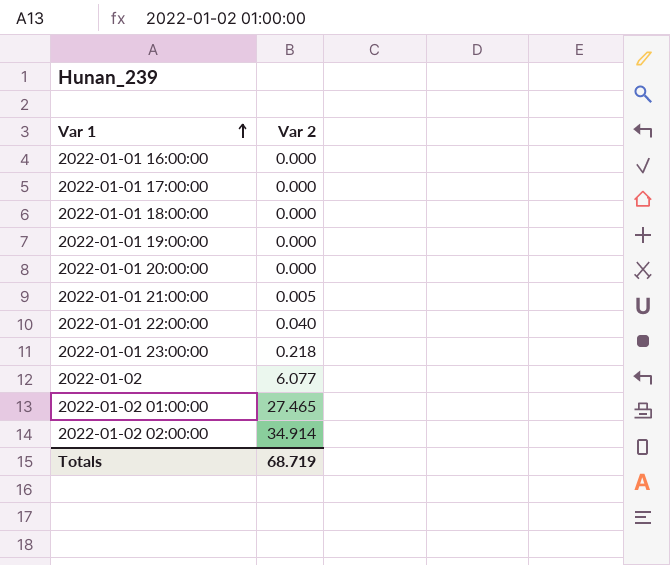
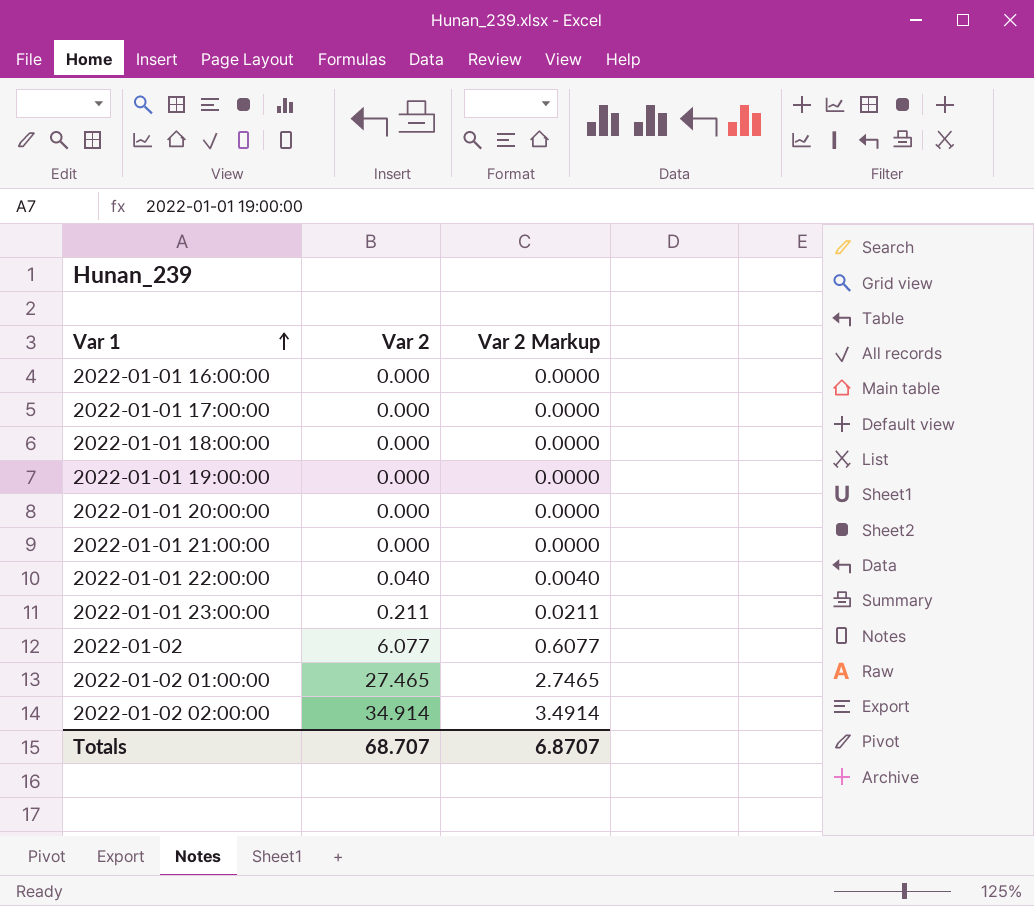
column Var 2 Markup | formula: none -> [Var 2] * 0.1
2022-01-01 21:00:00 | Var 2: 0.005 -> 0.000
2022-01-01 23:00:00 | Var 2: 0.218 -> 0.211
Totals | Var 2: 68.719 -> 68.707

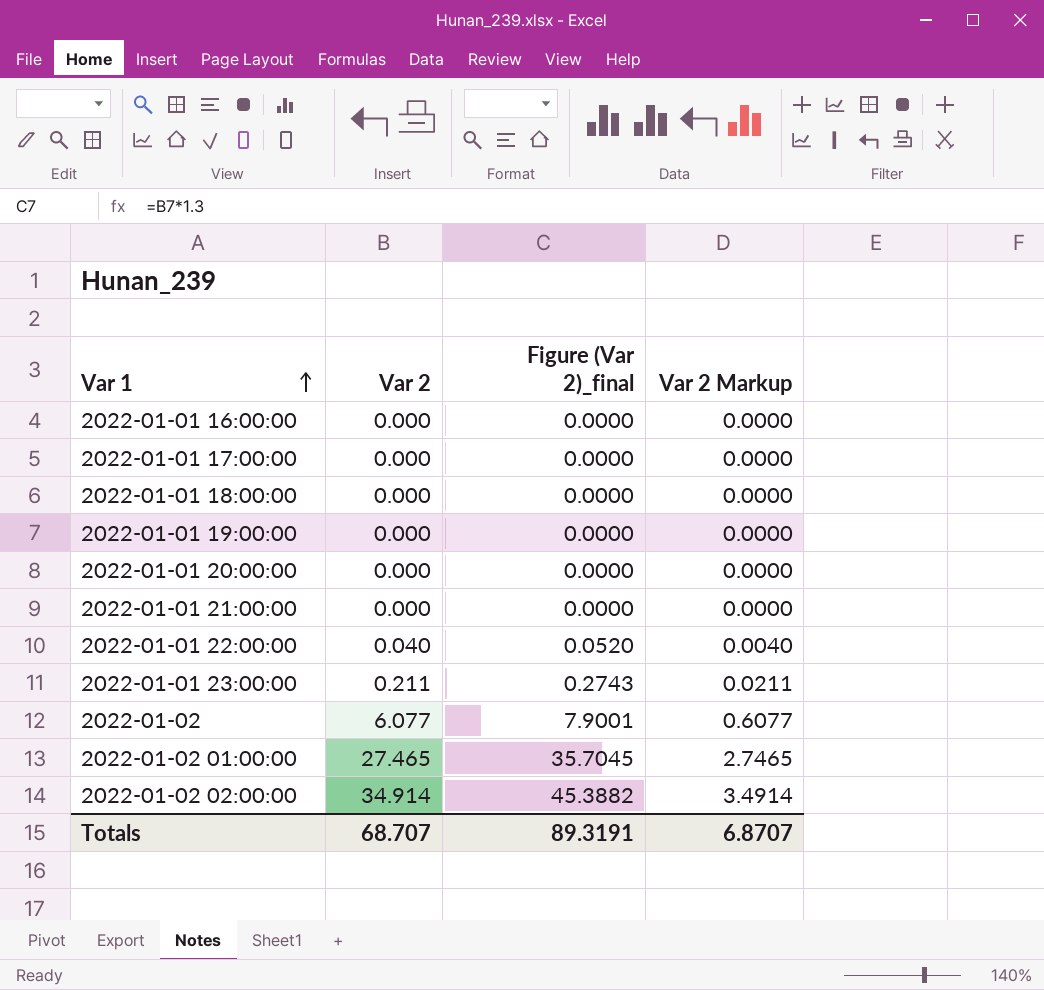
column Figure (Var 2)_final | formula: none -> [Var 2] * 1.3

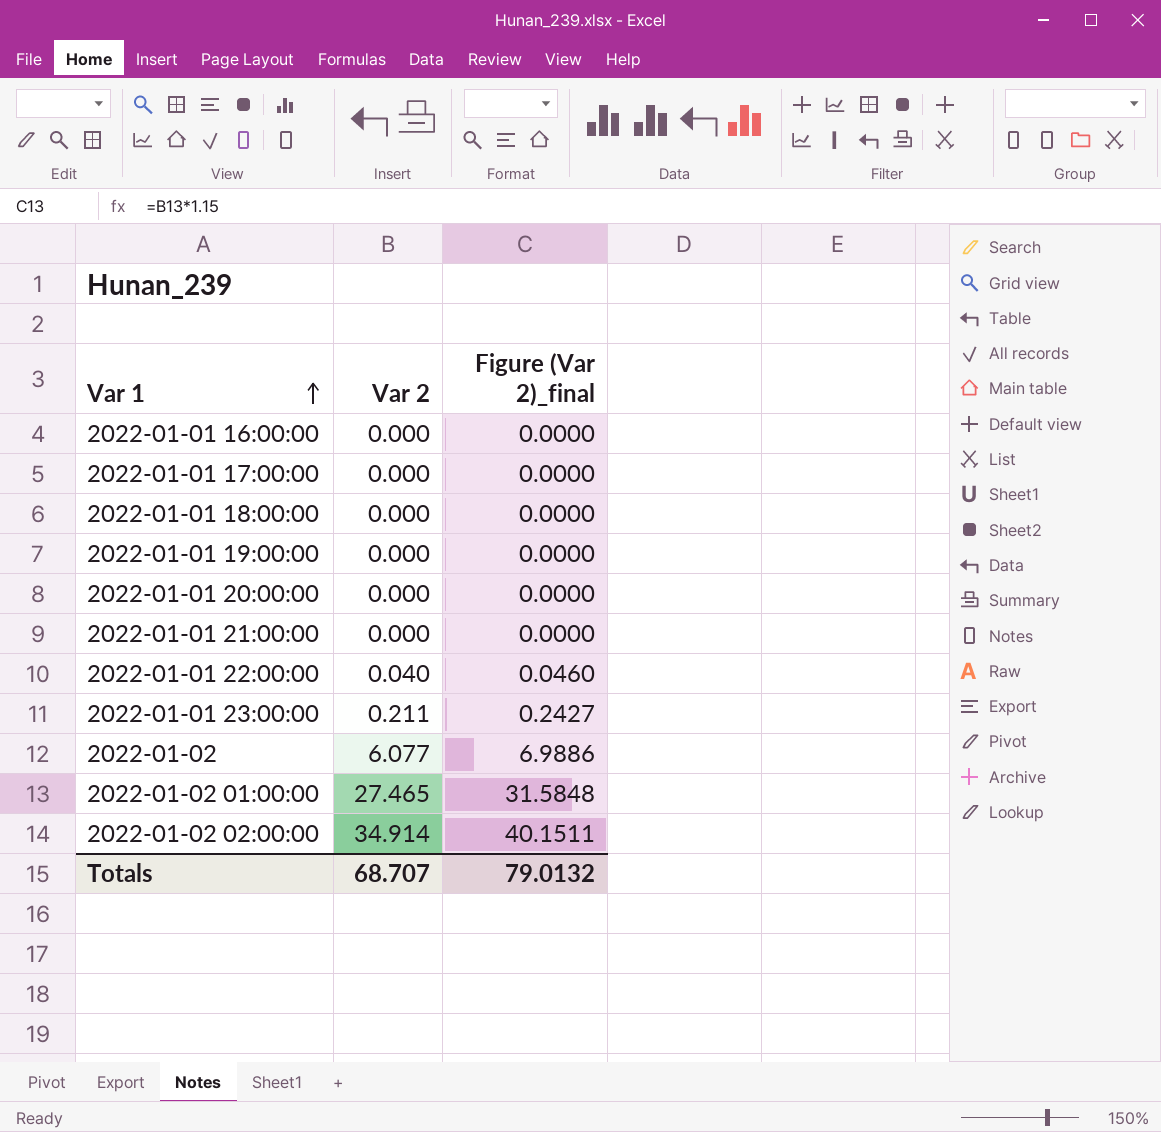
column Var 2 Markup | formula: [Var 2] * 0.1 -> none
column Figure (Var 2)_final | formula: [Var 2] * 1.3 -> [Var 2] * 1.15
Totals | Figure (Var 2)_final: 89.3191 -> 79.0132

